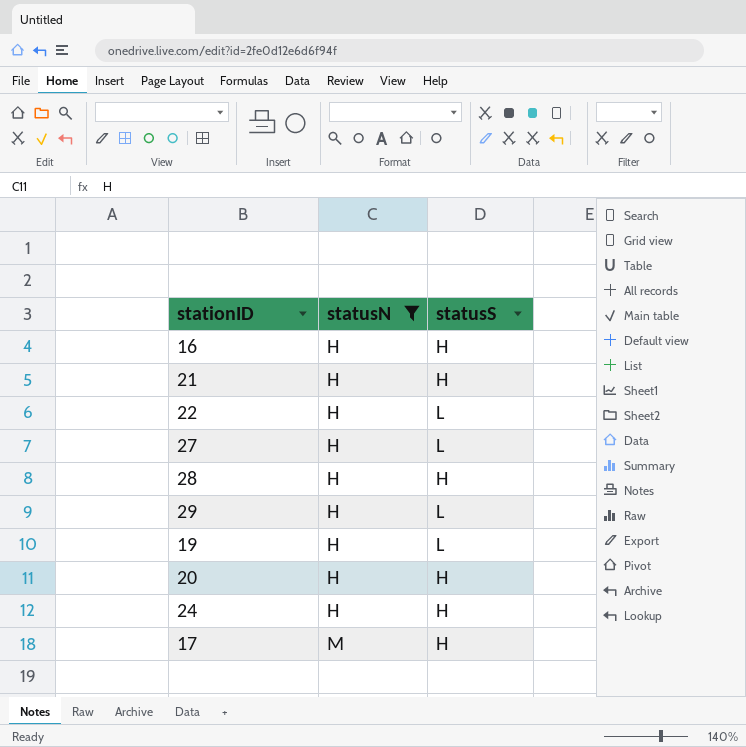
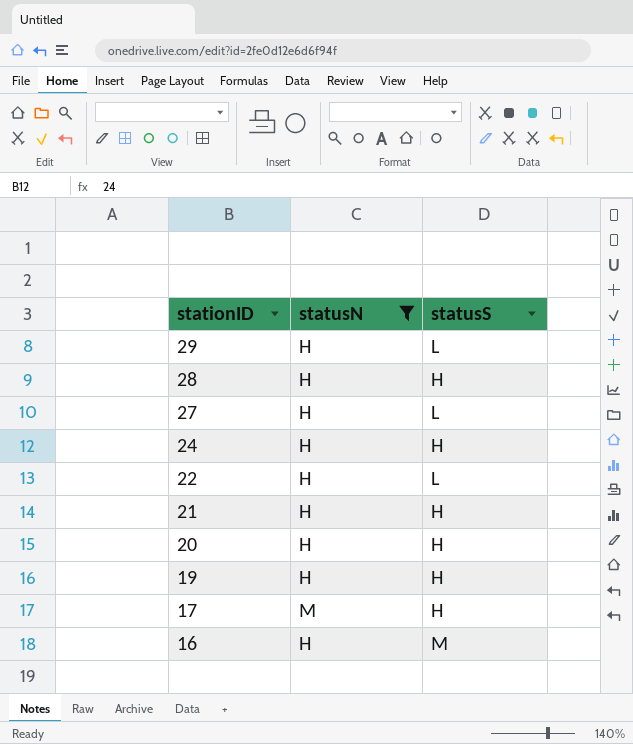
row order: statusN ascending -> stationID descending
19 | statusS: L -> H
16 | statusS: H -> M

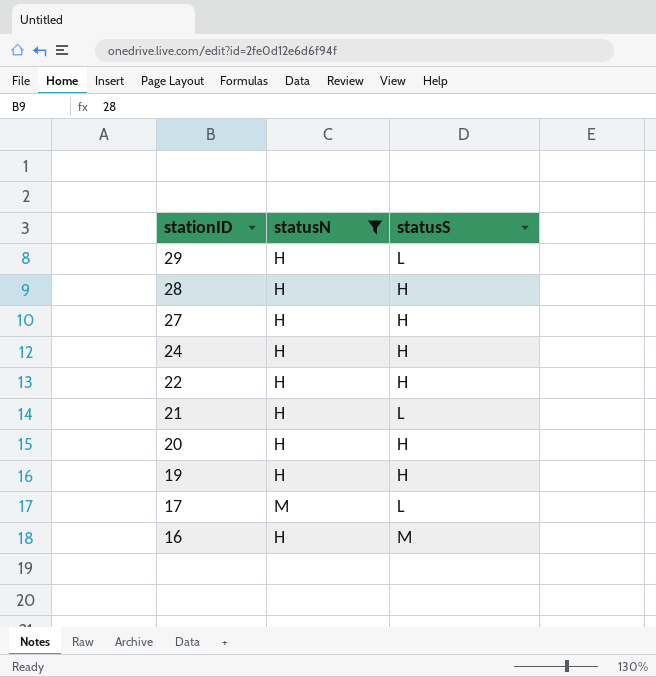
27 | statusS: L -> H
22 | statusS: L -> H
21 | statusS: H -> L
17 | statusS: H -> L

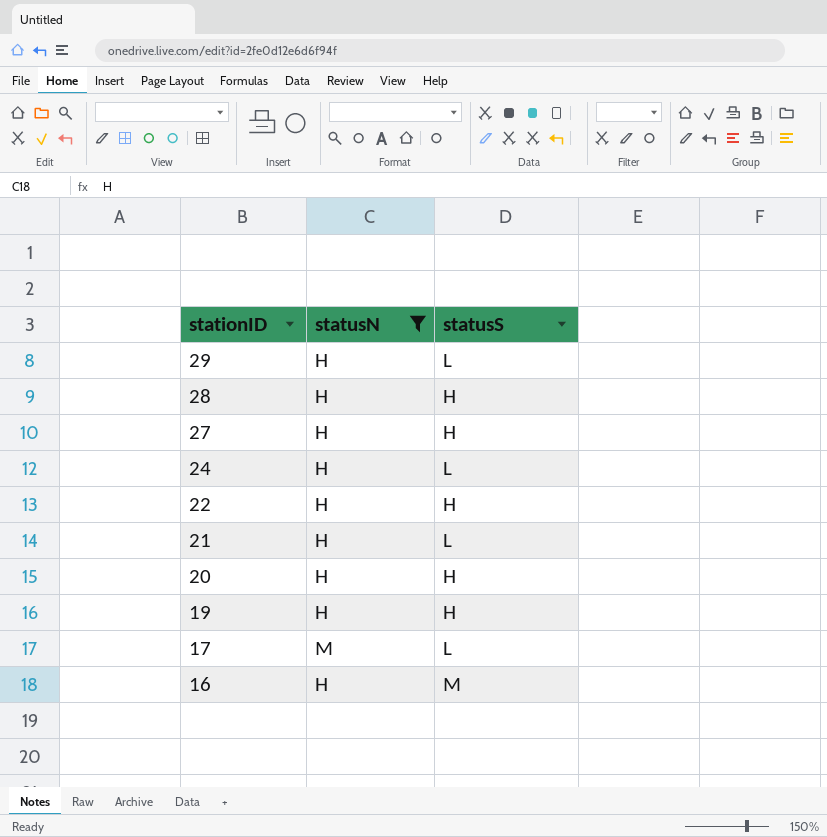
24 | statusS: H -> L

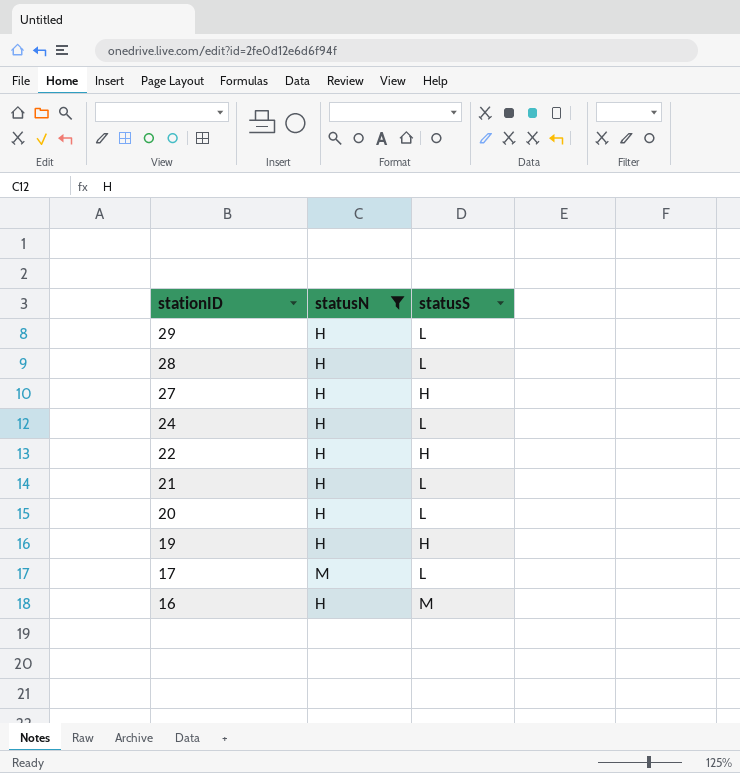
28 | statusS: H -> L
20 | statusS: H -> L

